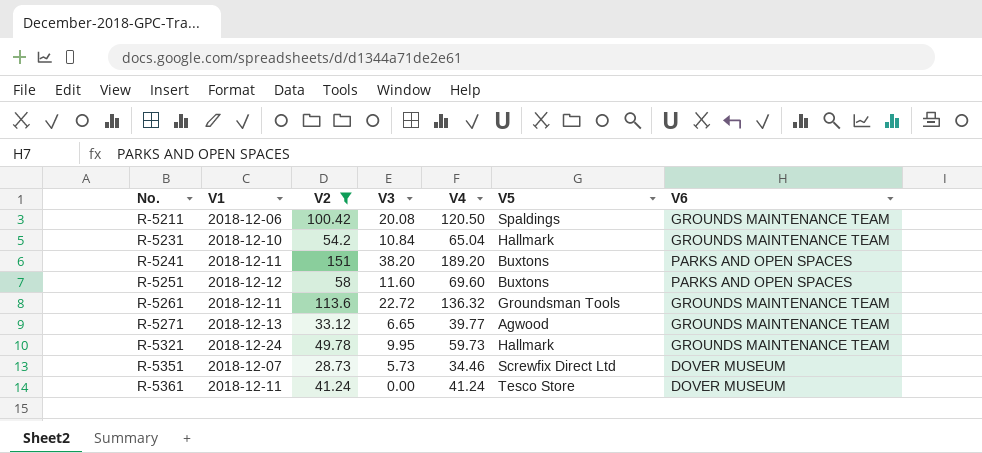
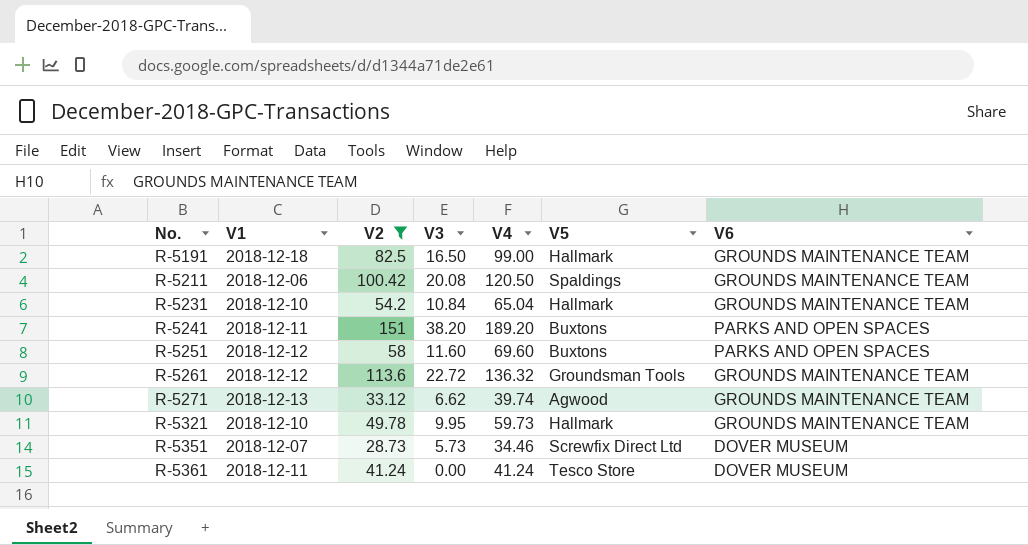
row R-5191: none -> 2018-12-18 | 82.5 | 16.50 | 99.00 | Hallmark | GROUNDS MAINTENANCE TEAM
R-5261 | V1: 2018-12-11 -> 2018-12-12
R-5271 | V3: 6.65 -> 6.62
R-5271 | V4: 39.77 -> 39.74
R-5321 | V1: 2018-12-24 -> 2018-12-10

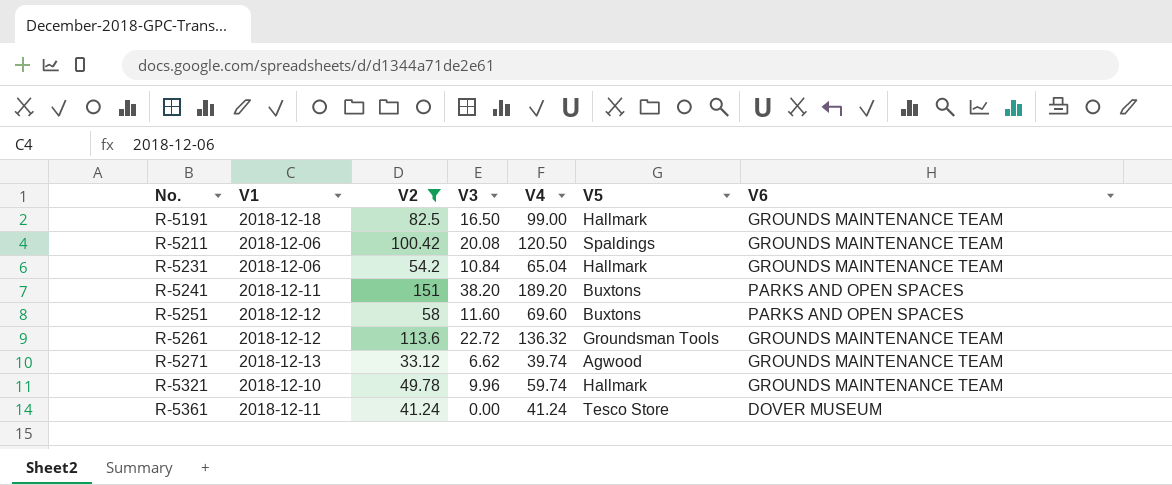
row R-5351: 2018-12-07 | 28.73 | 5.73 | 34.46 | Screwfix Direct Ltd | DOVER MUSEUM -> none
R-5231 | V1: 2018-12-10 -> 2018-12-06
R-5321 | V3: 9.95 -> 9.96
R-5321 | V4: 59.73 -> 59.74

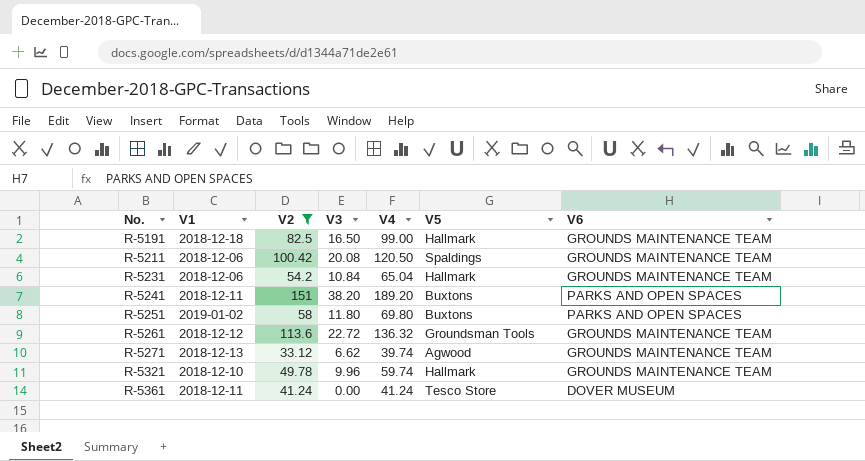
R-5251 | V1: 2018-12-12 -> 2019-01-02
R-5251 | V3: 11.60 -> 11.80
R-5251 | V4: 69.60 -> 69.80

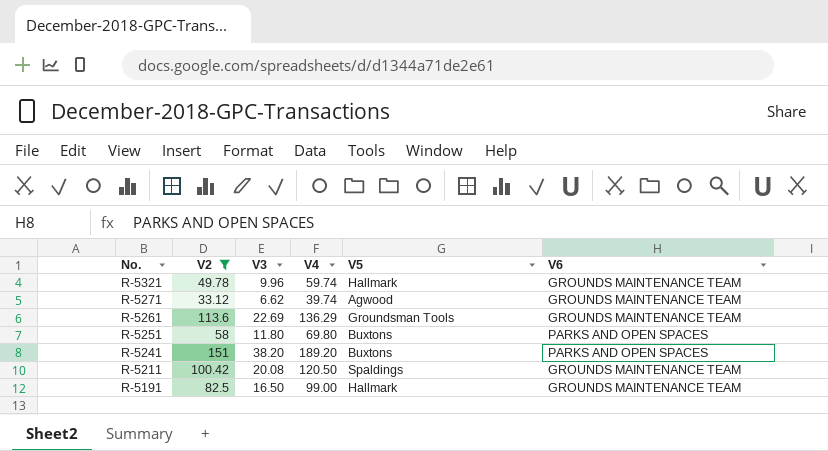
row order: No. ascending -> No. descending
column V1 | position: 2 -> none
row R-5231: 2018-12-06 | 54.2 | 10.84 | 65.04 | Hallmark | GROUNDS MAINTENANCE TEAM -> none
row R-5361: 2018-12-11 | 41.24 | 0.00 | 41.24 | Tesco Store | DOVER MUSEUM -> none
R-5261 | V3: 22.72 -> 22.69
R-5261 | V4: 136.32 -> 136.29

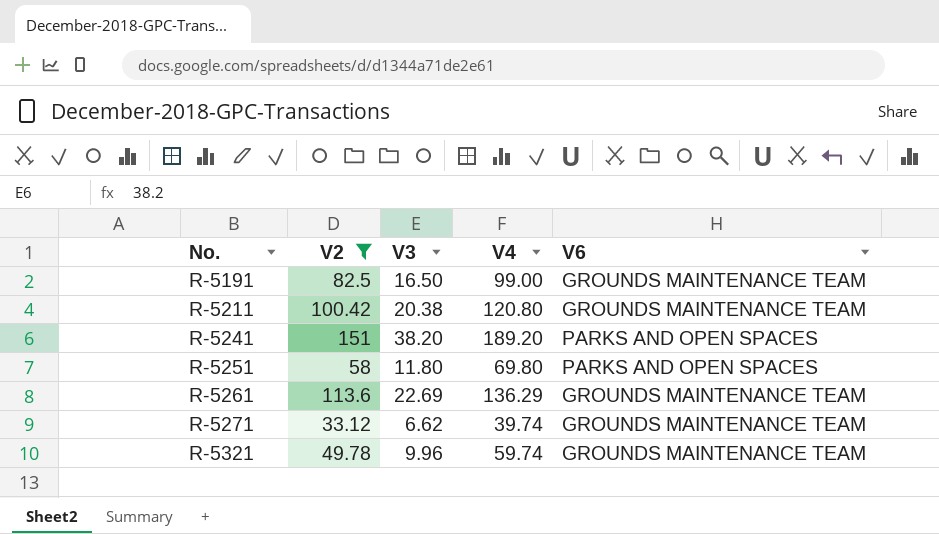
row order: No. descending -> No. ascending
column V5 | position: 5 -> none
R-5211 | V3: 20.08 -> 20.38
R-5211 | V4: 120.50 -> 120.80

